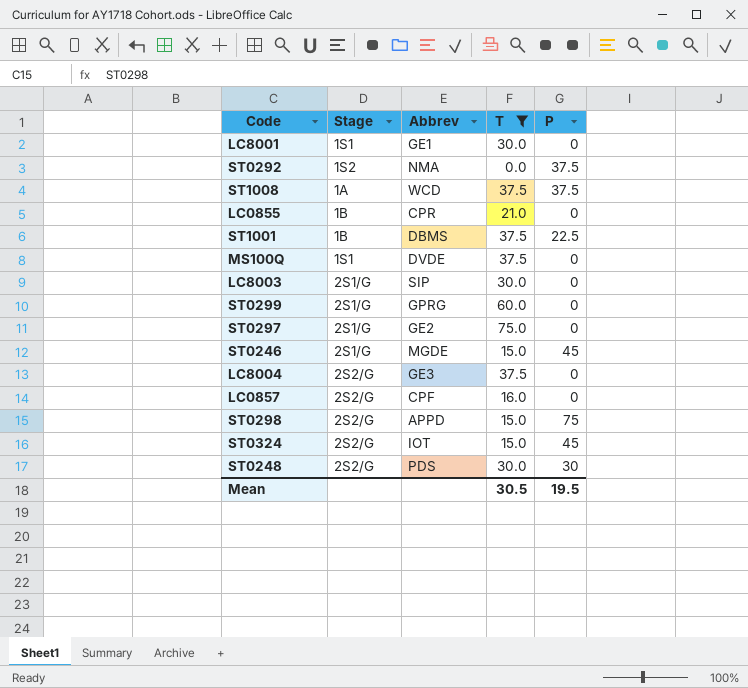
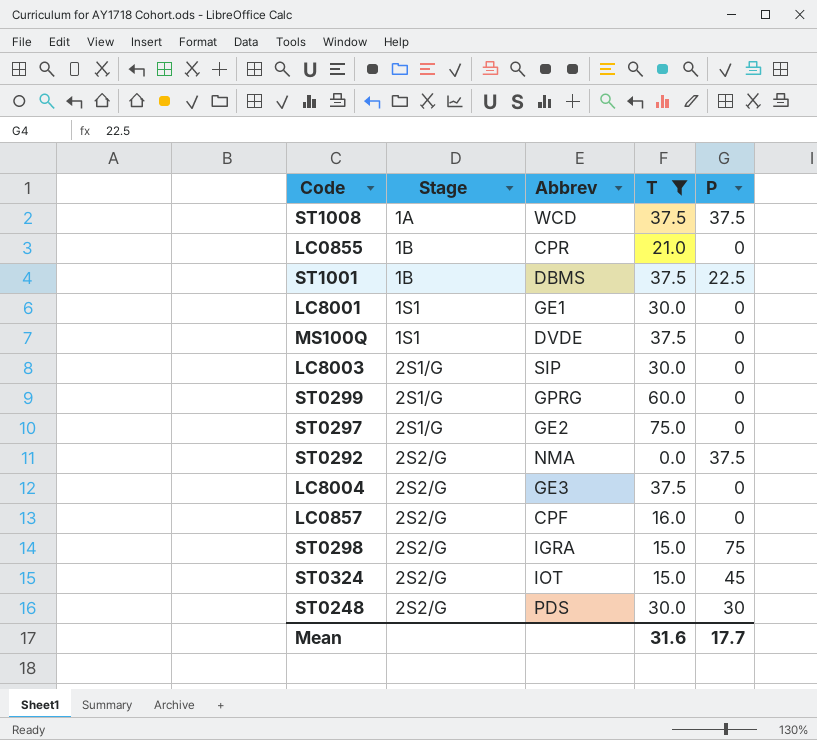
row order: none -> Stage ascending
row ST0246: 2S1/G | MGDE | 15.0 | 45 -> none
ST0292 | Stage: 1S2 -> 2S2/G
ST0298 | Abbrev: APPD -> IGRA
Mean | T: 30.5 -> 31.6
Mean | P: 19.5 -> 17.7

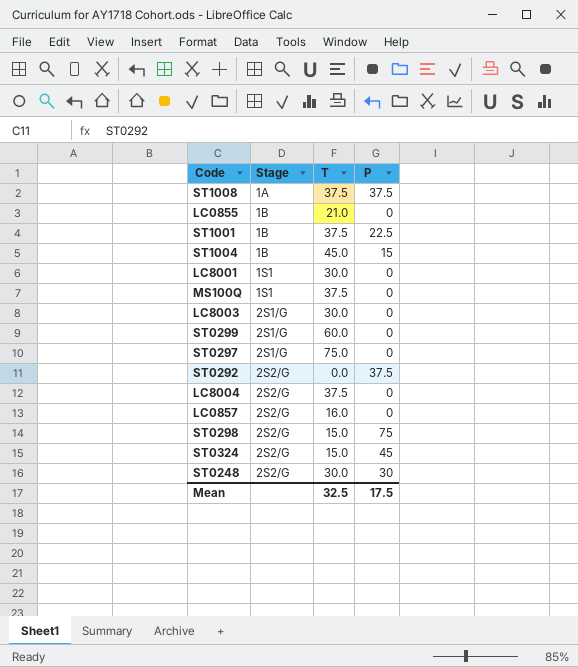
filter: T != 45.0 -> none
column Abbrev | position: 3 -> none
Mean | T: 31.6 -> 32.5
Mean | P: 17.7 -> 17.5

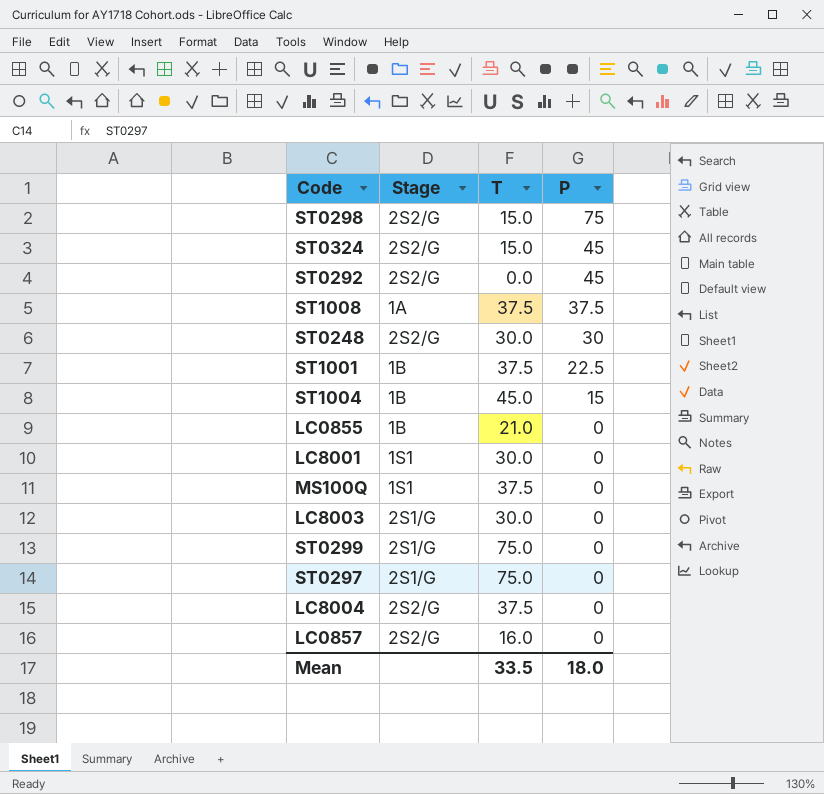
row order: Stage ascending -> P descending
ST0292 | P: 37.5 -> 45
ST0299 | T: 60.0 -> 75.0
Mean | T: 32.5 -> 33.5
Mean | P: 17.5 -> 18.0

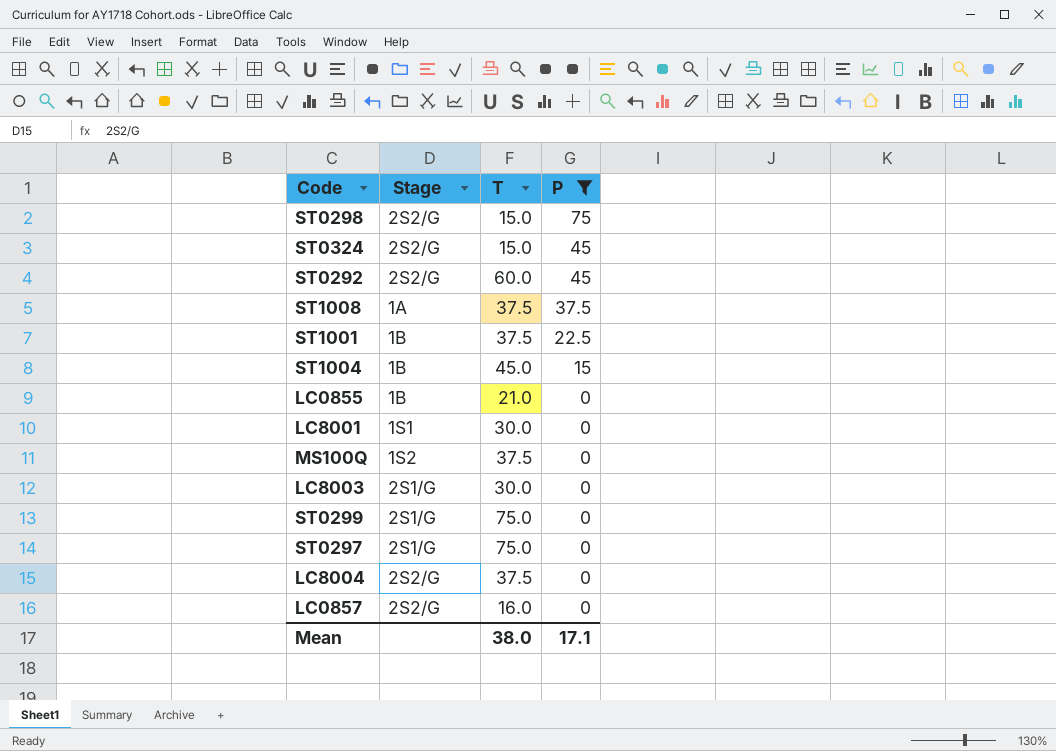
filter: none -> P != 30
ST0292 | T: 0.0 -> 60.0
MS100Q | Stage: 1S1 -> 1S2
Mean | T: 33.5 -> 38.0
Mean | P: 18.0 -> 17.1

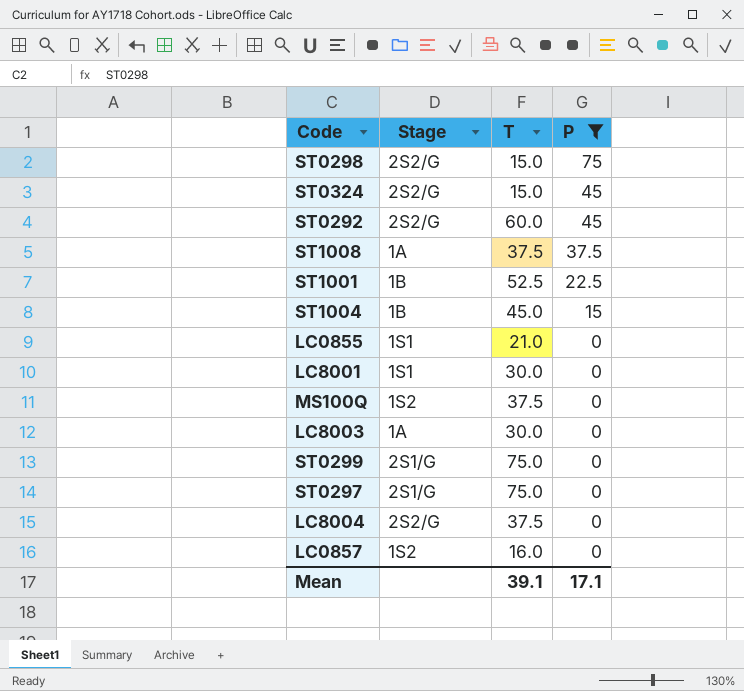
ST1001 | T: 37.5 -> 52.5
LC0855 | Stage: 1B -> 1S1
LC8003 | Stage: 2S1/G -> 1A
LC0857 | Stage: 2S2/G -> 1S2
Mean | T: 38.0 -> 39.1

